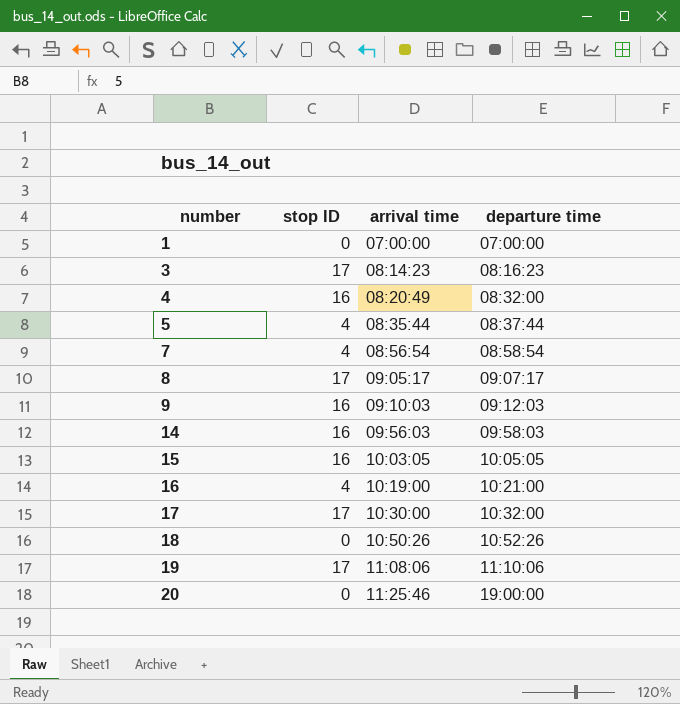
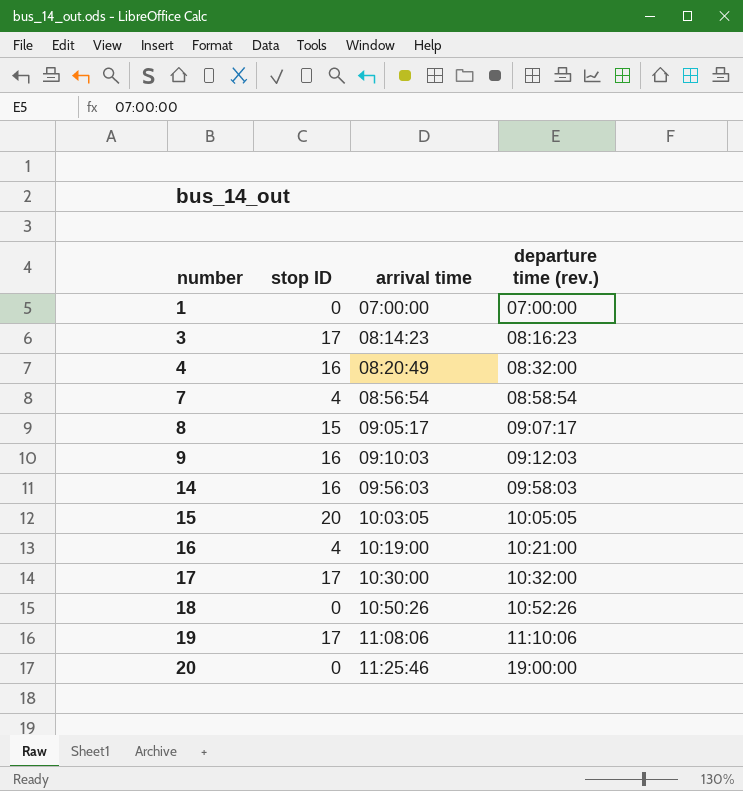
column name: departure time -> departure time (rev.)
row 5: 4 | 08:35:44 | 08:37:44 -> none
8 | stop ID: 17 -> 15
15 | stop ID: 16 -> 20

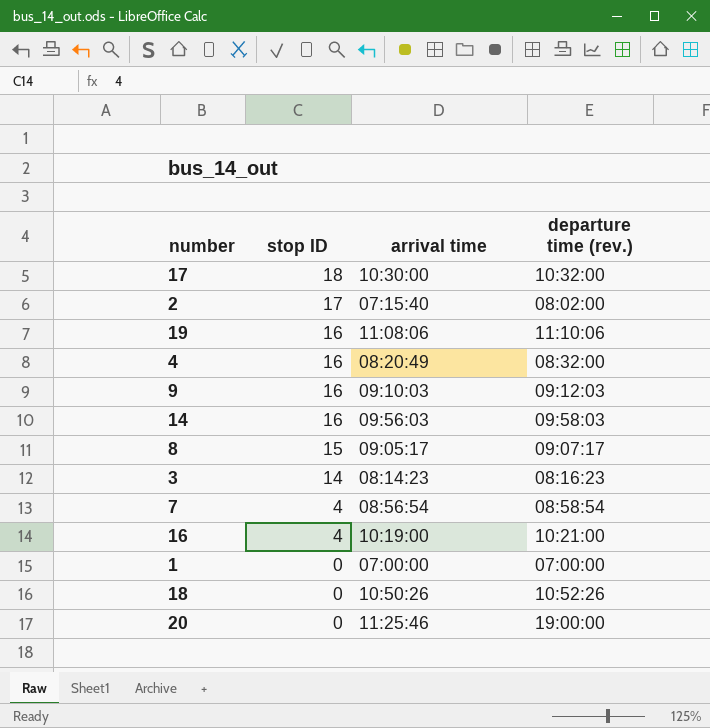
row order: number ascending -> stop ID descending
row 15: 20 | 10:03:05 | 10:05:05 -> none
17 | stop ID: 17 -> 18
row 2: none -> 17 | 07:15:40 | 08:02:00
19 | stop ID: 17 -> 16
3 | stop ID: 17 -> 14

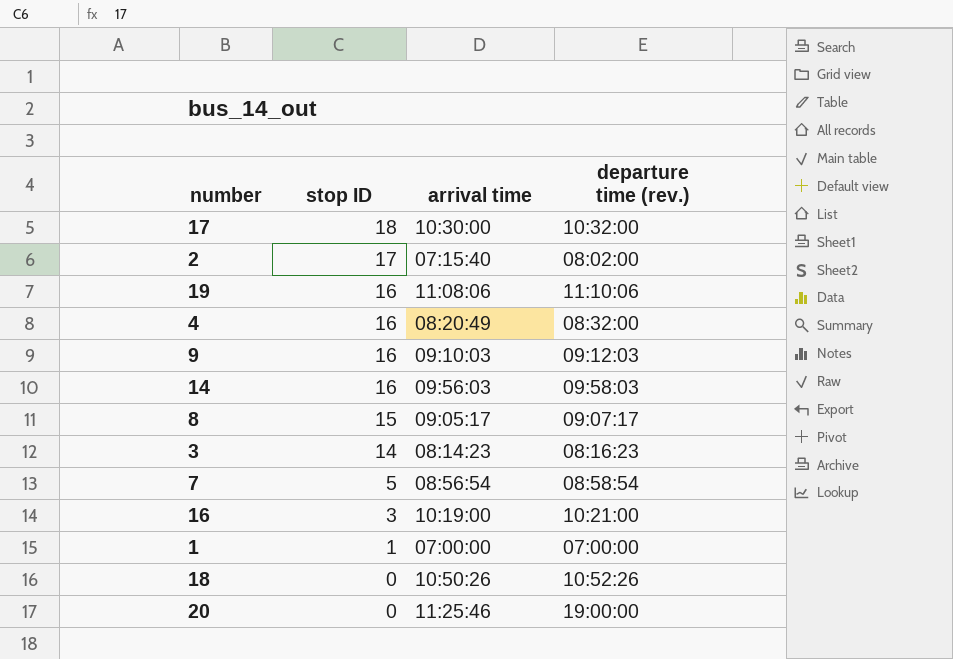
7 | stop ID: 4 -> 5
16 | stop ID: 4 -> 3
1 | stop ID: 0 -> 1

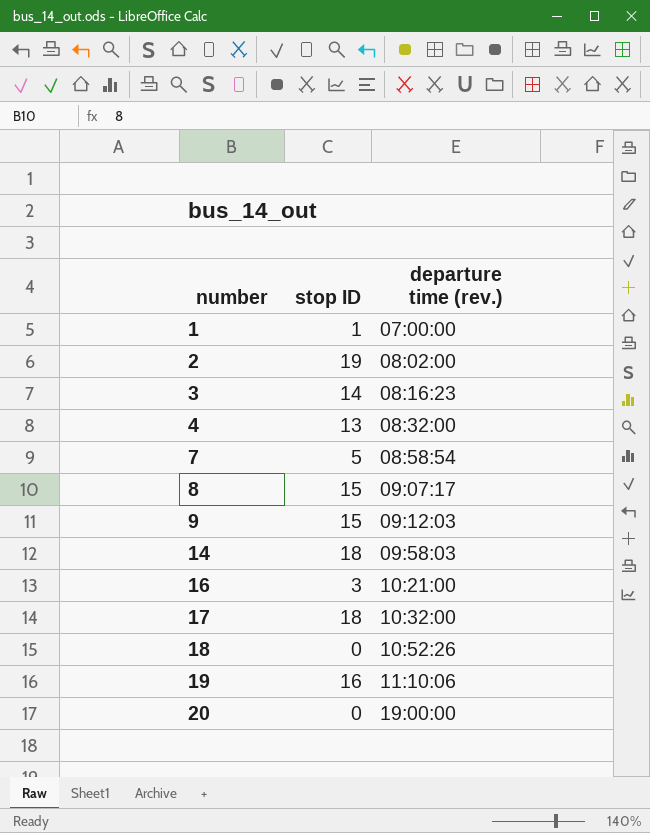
row order: stop ID descending -> number ascending
column arrival time | position: 3 -> none
2 | stop ID: 17 -> 19
4 | stop ID: 16 -> 13
9 | stop ID: 16 -> 15
14 | stop ID: 16 -> 18

